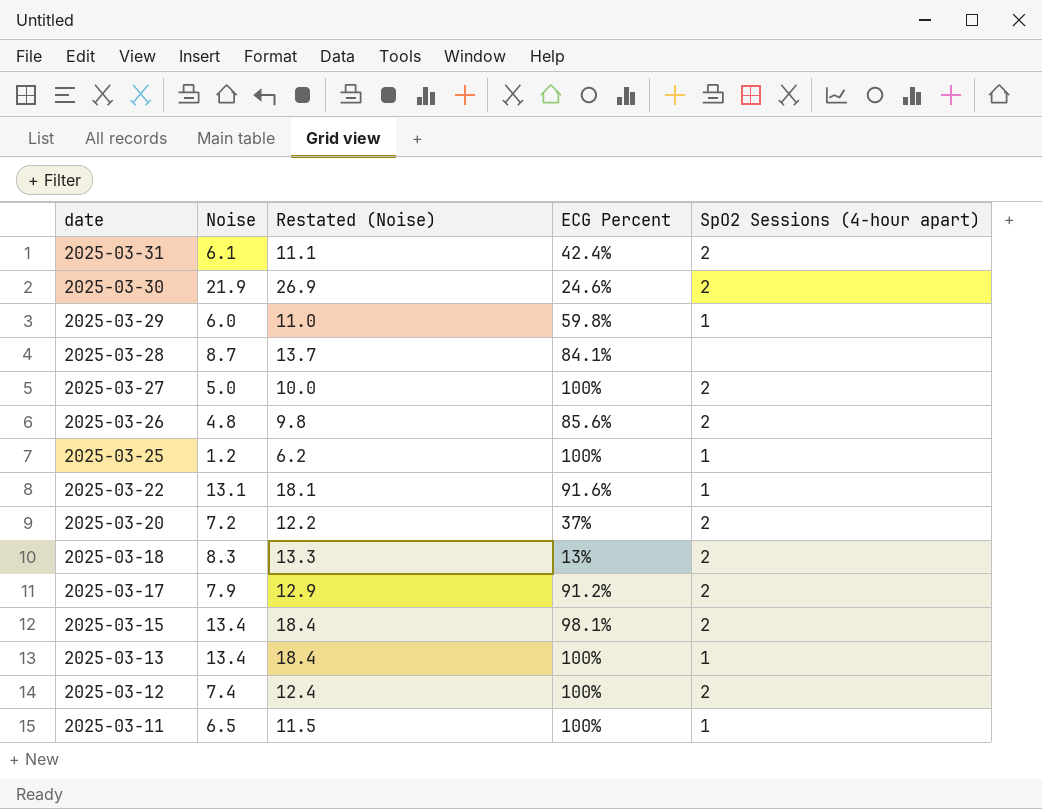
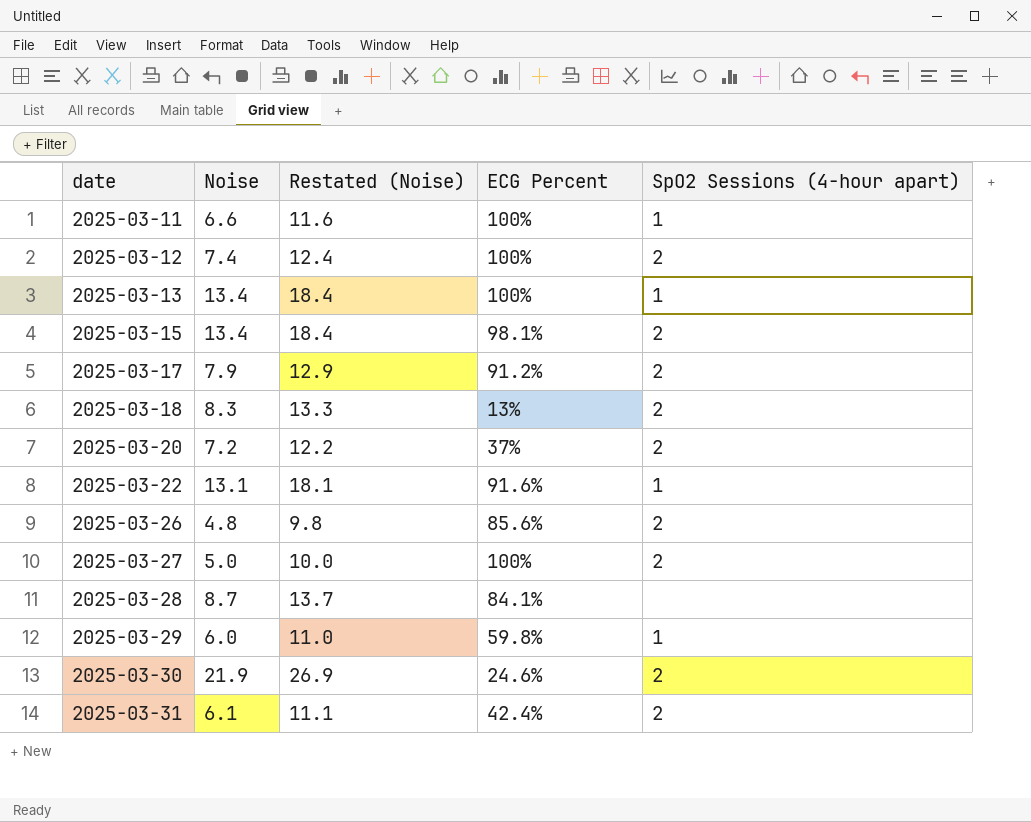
row order: date descending -> date ascending
row 2025-03-25: 1.2 | 6.2 | 100% | 1 -> none
2025-03-11 | Noise: 6.5 -> 6.6
2025-03-11 | Restated (Noise): 11.5 -> 11.6

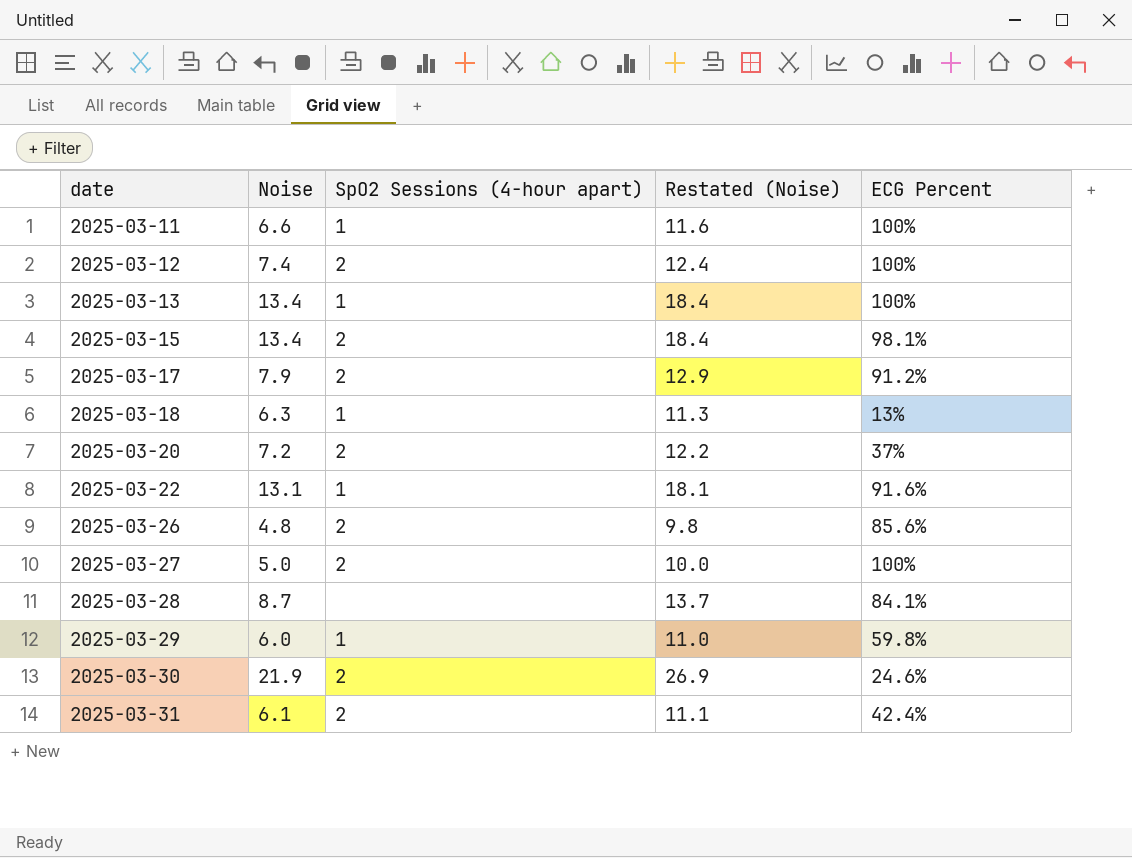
column SpO2 Sessions (4-hour apart) | position: 5 -> 3
2025-03-18 | Noise: 8.3 -> 6.3
2025-03-18 | SpO2 Sessions (4-hour apart): 2 -> 1
2025-03-18 | Restated (Noise): 13.3 -> 11.3

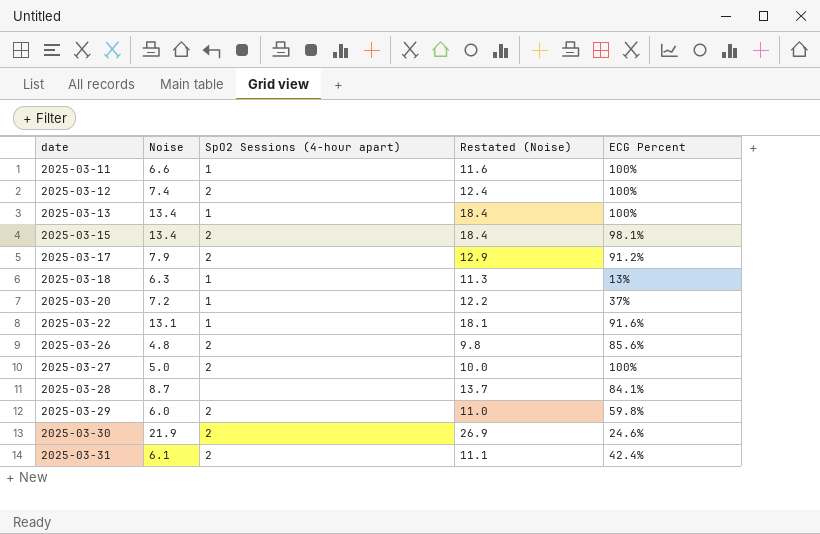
2025-03-20 | SpO2 Sessions (4-hour apart): 2 -> 1
2025-03-29 | SpO2 Sessions (4-hour apart): 1 -> 2

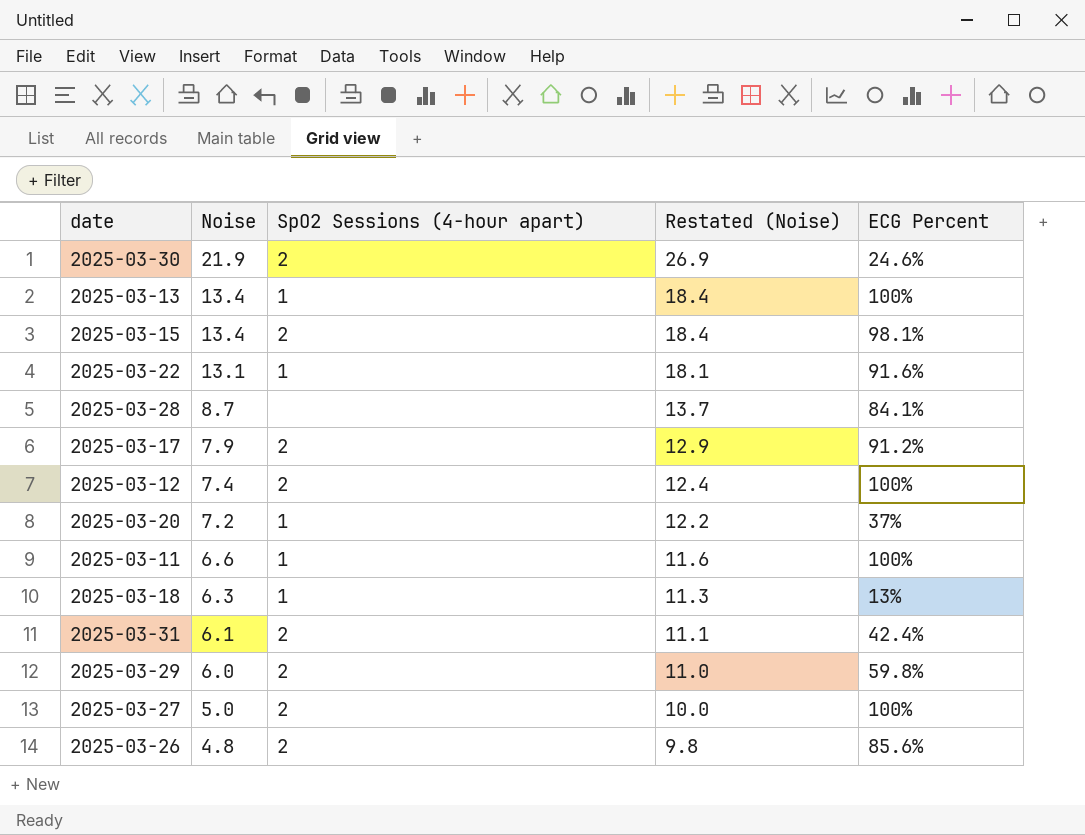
row order: date ascending -> Noise descending

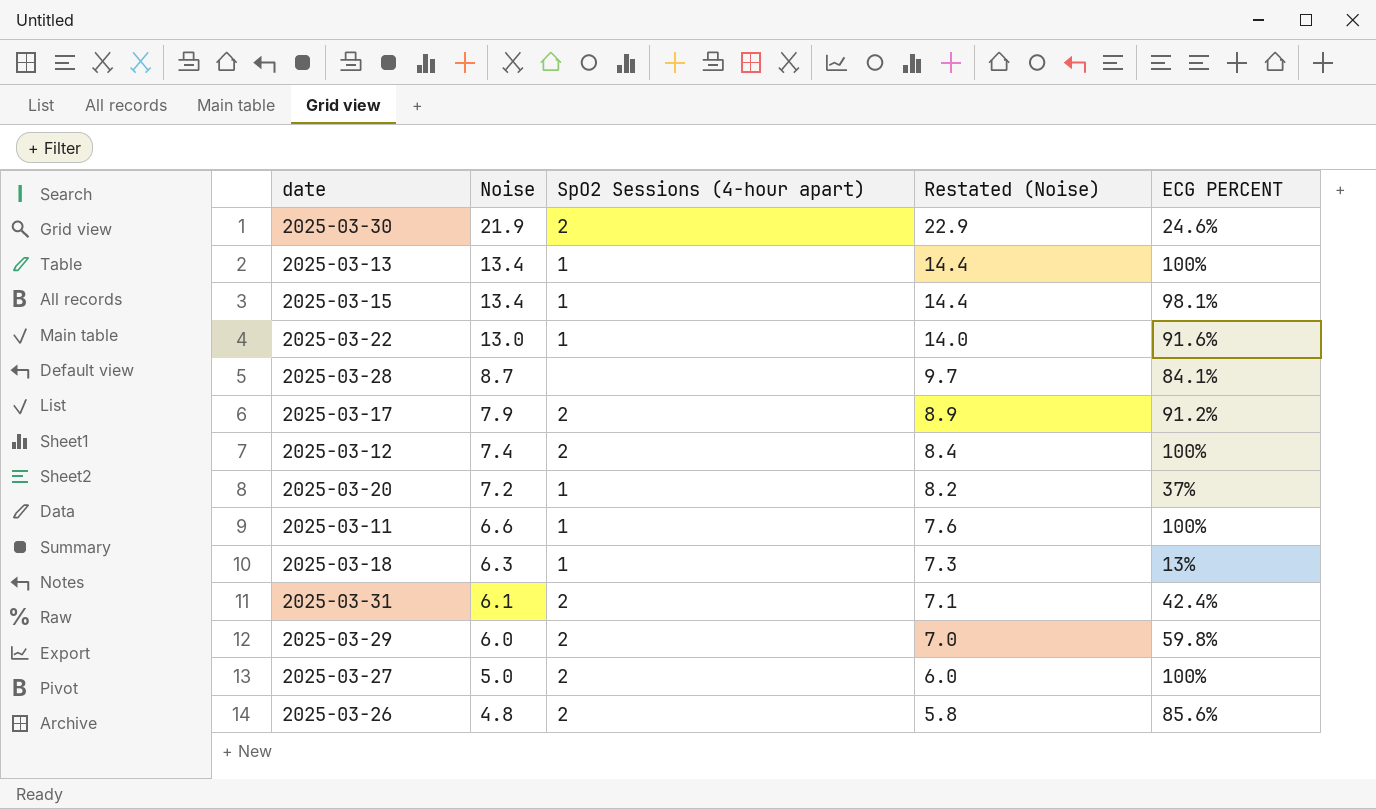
column Restated (Noise) | formula: [Noise] + 5 -> [Noise] + 1
column name: ECG Percent -> ECG PERCENT
2025-03-15 | SpO2 Sessions (4-hour apart): 2 -> 1
2025-03-22 | Noise: 13.1 -> 13.0

